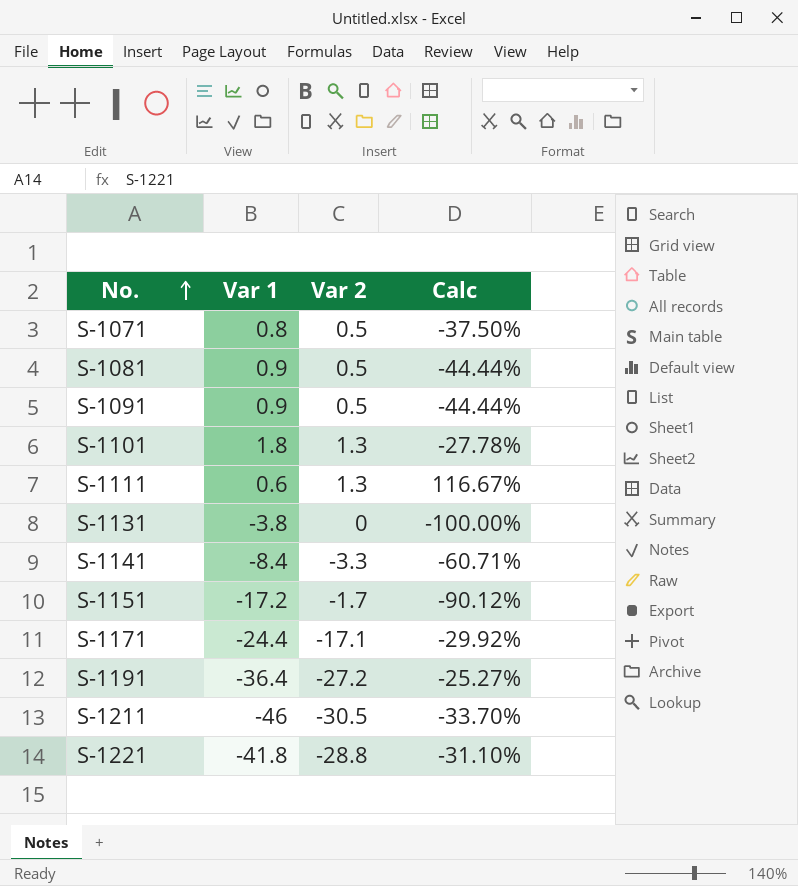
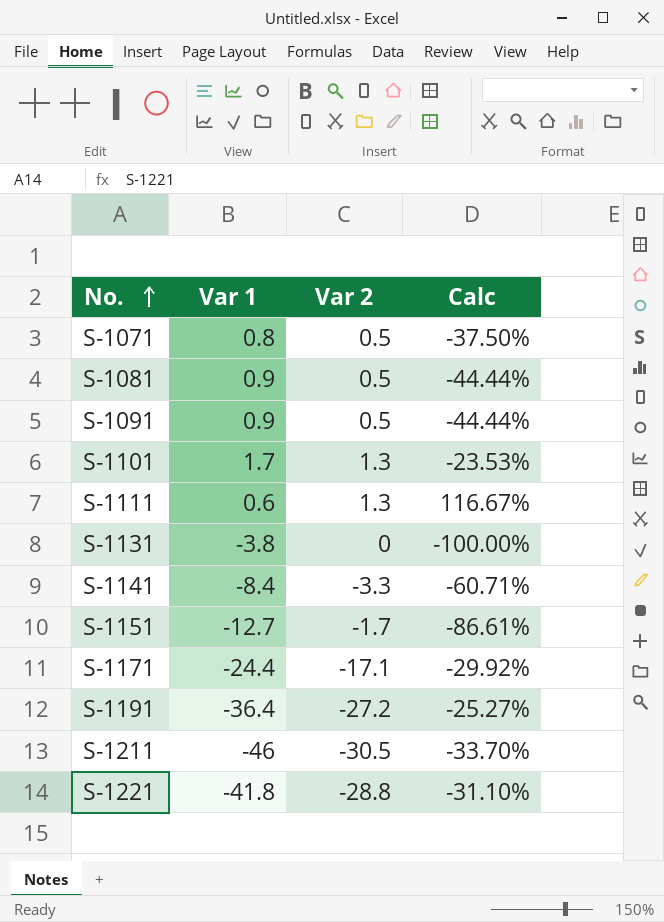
S-1101 | Var 1: 1.8 -> 1.7
S-1101 | Calc: -27.78% -> -23.53%
S-1151 | Var 1: -17.2 -> -12.7
S-1151 | Calc: -90.12% -> -86.61%

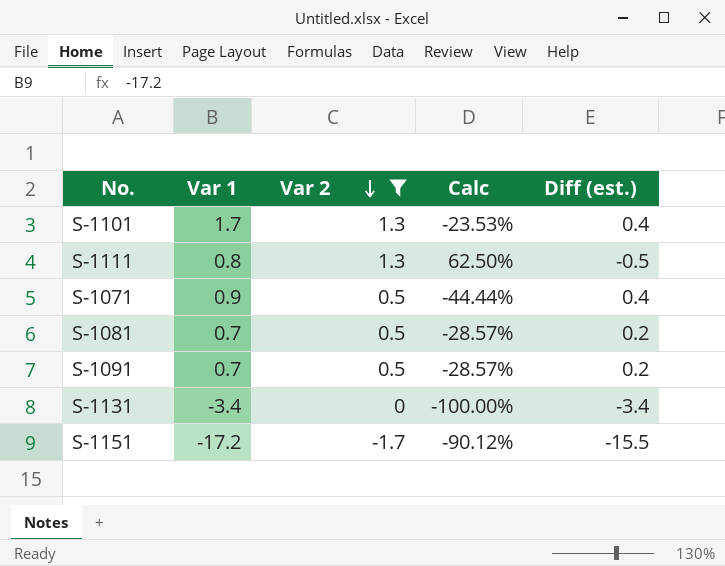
filter: none -> Var 2 >= -1.7
row order: No. ascending -> Var 2 descending
column Diff (est.) | formula: none -> [Var 1] - [Var 2]
S-1111 | Var 1: 0.6 -> 0.8
S-1111 | Calc: 116.67% -> 62.50%
S-1071 | Var 1: 0.8 -> 0.9
S-1071 | Calc: -37.50% -> -44.44%
S-1081 | Var 1: 0.9 -> 0.7
S-1081 | Calc: -44.44% -> -28.57%
S-1091 | Var 1: 0.9 -> 0.7
S-1091 | Calc: -44.44% -> -28.57%
S-1131 | Var 1: -3.8 -> -3.4
S-1151 | Var 1: -12.7 -> -17.2
S-1151 | Calc: -86.61% -> -90.12%

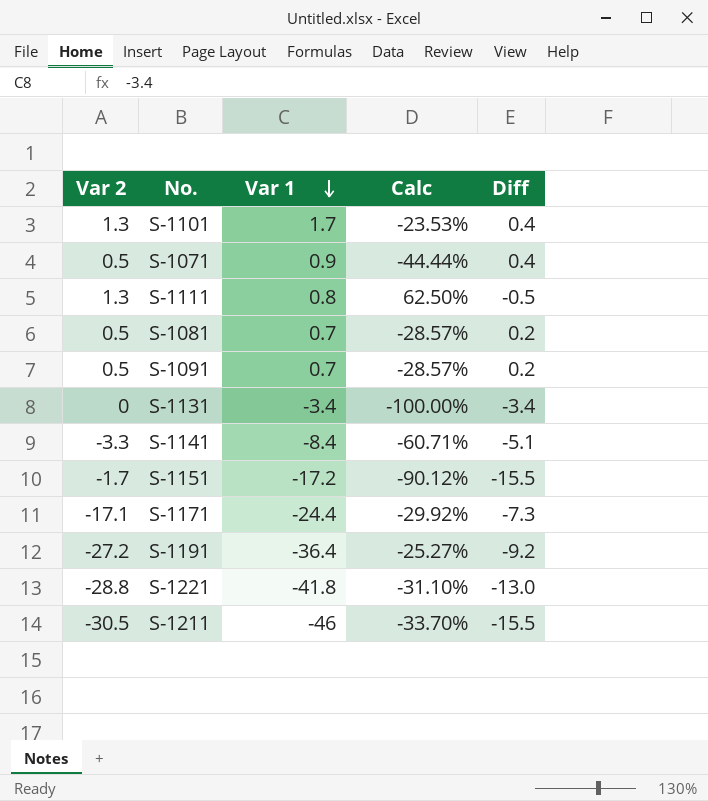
filter: Var 2 >= -1.7 -> none
row order: Var 2 descending -> Var 1 descending
column Var 2 | position: 3 -> 1
column name: Diff (est.) -> Diff

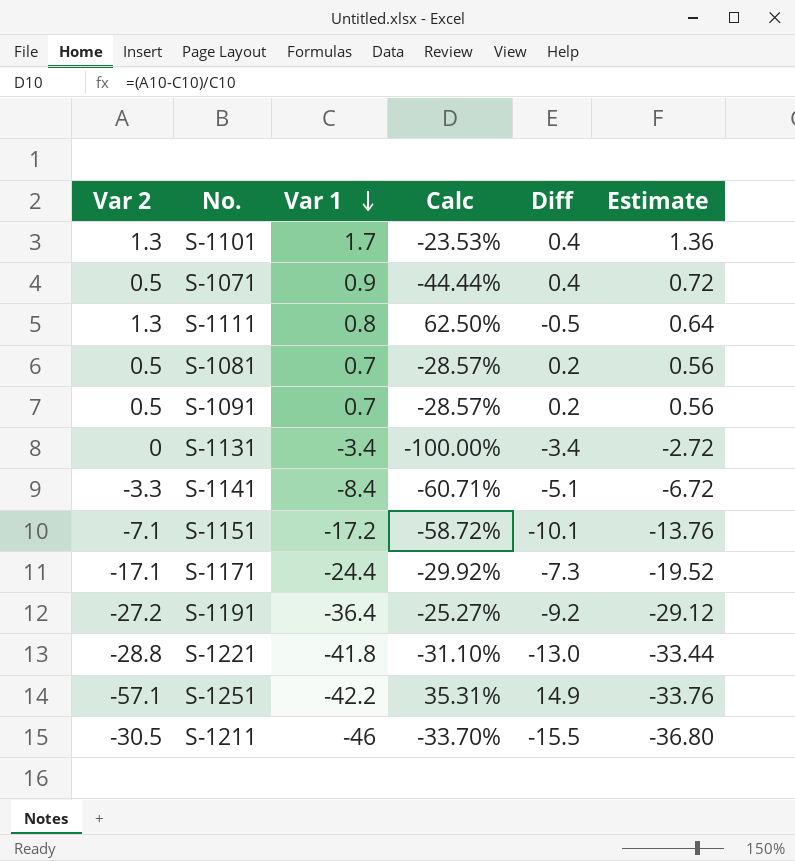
column Estimate | formula: none -> [Var 1] * 0.8
S-1151 | Var 2: -1.7 -> -7.1
S-1151 | Calc: -90.12% -> -58.72%
S-1151 | Diff: -15.5 -> -10.1
row S-1251: none -> -57.1 | -42.2 | 35.31% | 14.9 | -33.76

